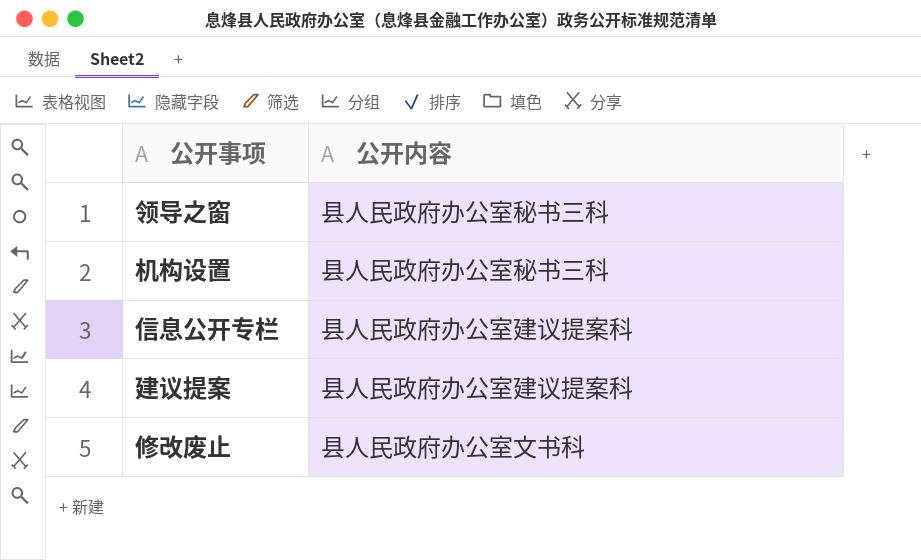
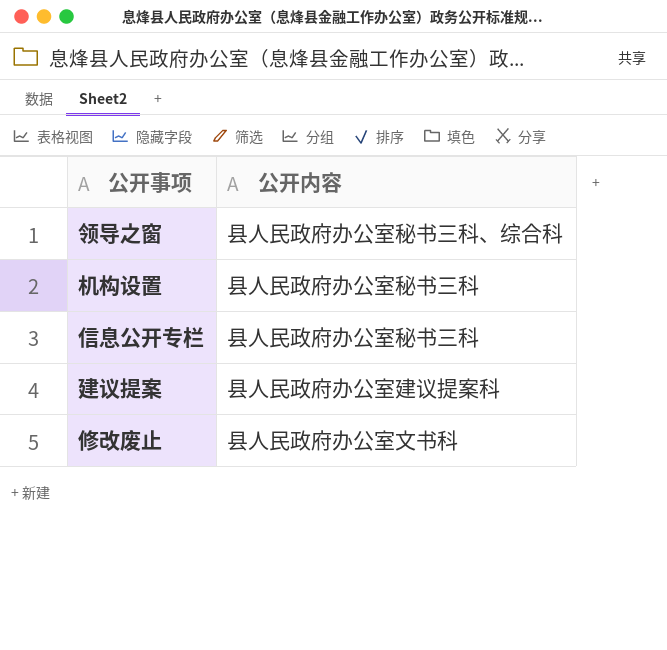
领导之窗 | 公开内容: 县人民政府办公室秘书三科 -> 县人民政府办公室秘书三科、综合科
信息公开专栏 | 公开内容: 县人民政府办公室建议提案科 -> 县人民政府办公室秘书三科

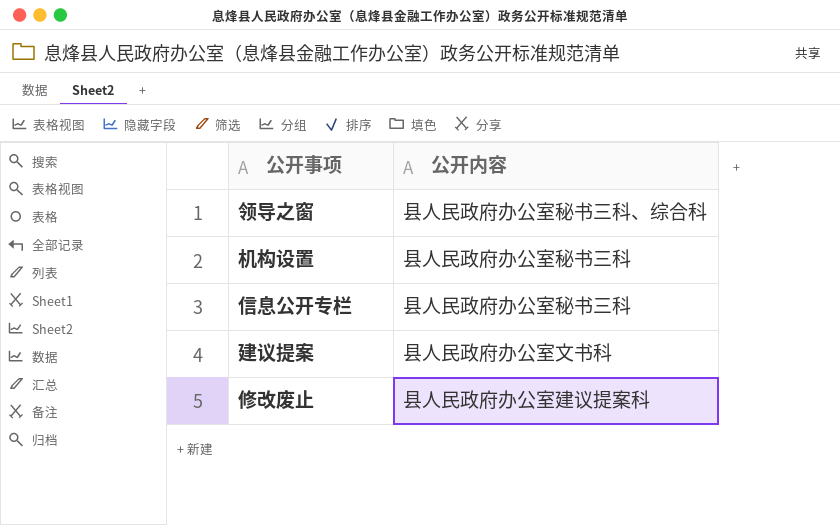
建议提案 | 公开内容: 县人民政府办公室建议提案科 -> 县人民政府办公室文书科
修改废止 | 公开内容: 县人民政府办公室文书科 -> 县人民政府办公室建议提案科

